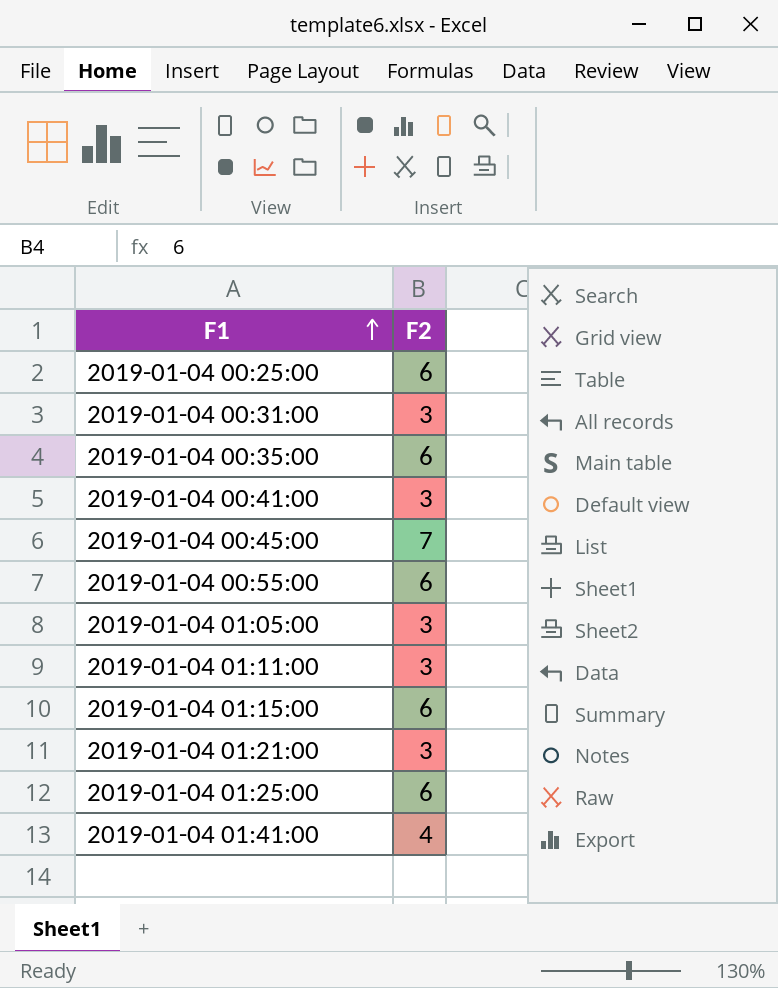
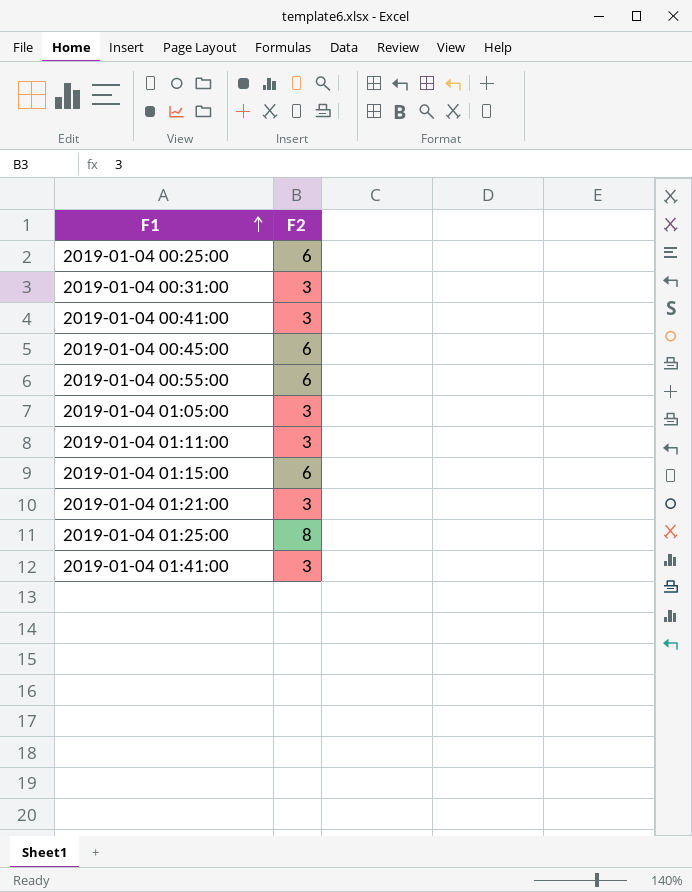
row 2019-01-04 00:35:00: 6 -> none
2019-01-04 00:45:00 | F2: 7 -> 6
2019-01-04 01:25:00 | F2: 6 -> 8
2019-01-04 01:41:00 | F2: 4 -> 3

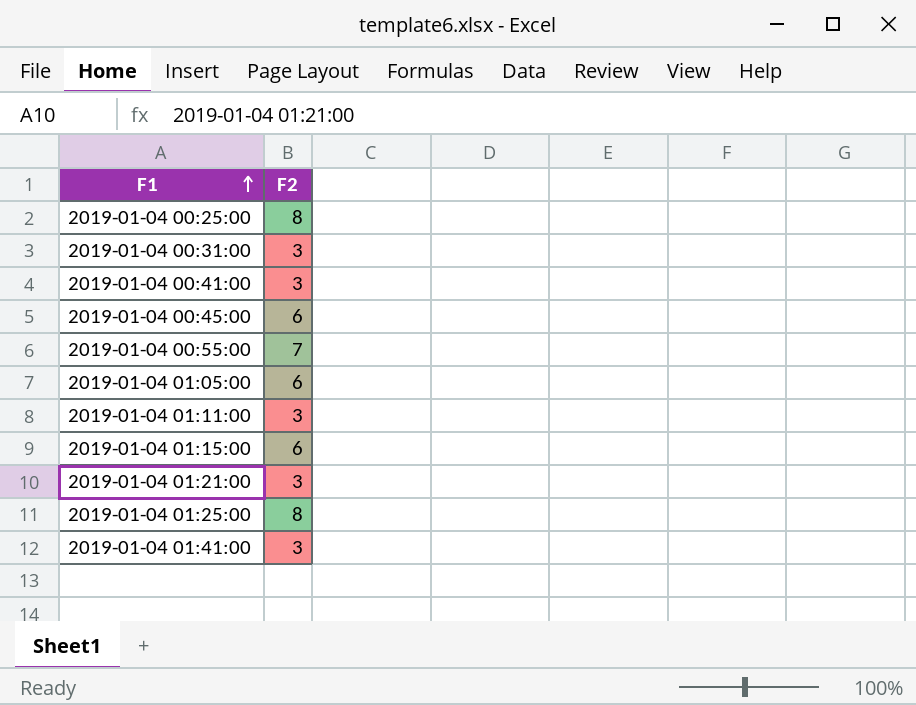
2019-01-04 00:25:00 | F2: 6 -> 8
2019-01-04 00:55:00 | F2: 6 -> 7
2019-01-04 01:05:00 | F2: 3 -> 6

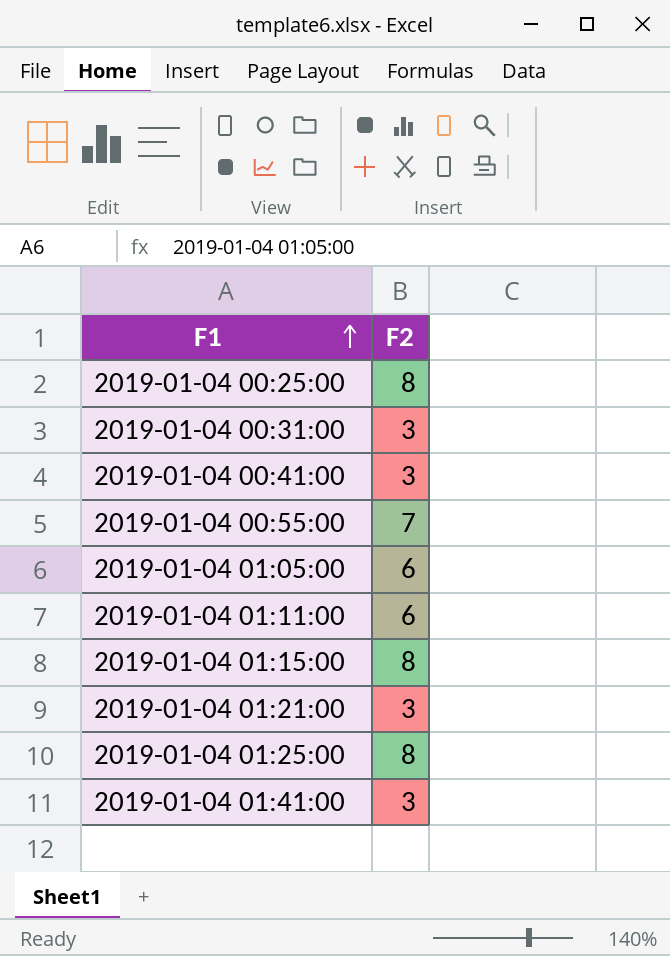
row 2019-01-04 00:45:00: 6 -> none
2019-01-04 01:11:00 | F2: 3 -> 6
2019-01-04 01:15:00 | F2: 6 -> 8

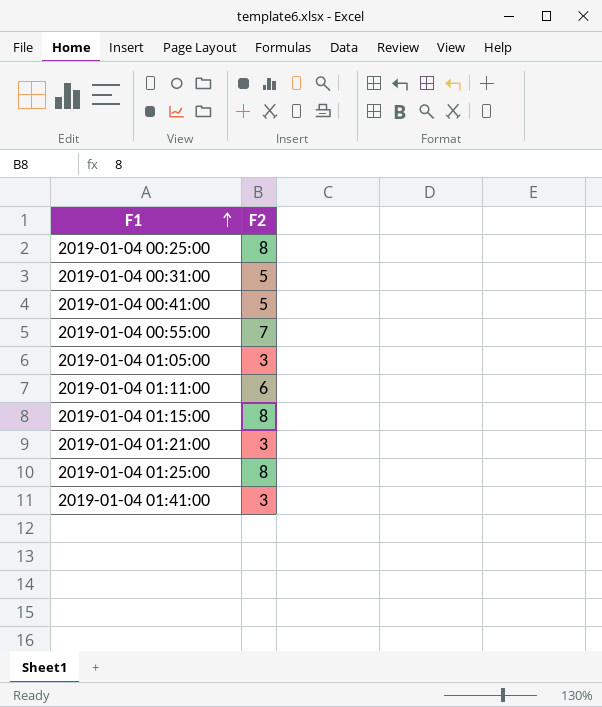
2019-01-04 00:31:00 | F2: 3 -> 5
2019-01-04 00:41:00 | F2: 3 -> 5
2019-01-04 01:05:00 | F2: 6 -> 3

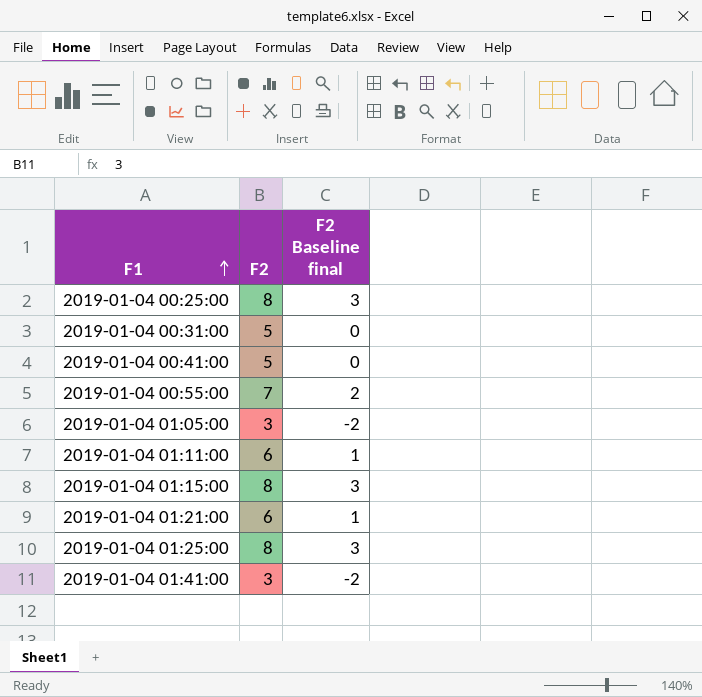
column F2 Baseline final | formula: none -> [F2] - 5
2019-01-04 01:21:00 | F2: 3 -> 6

